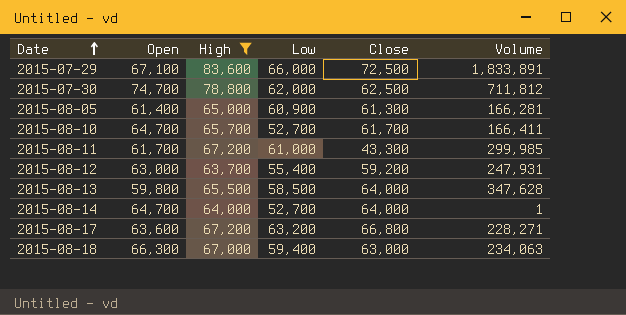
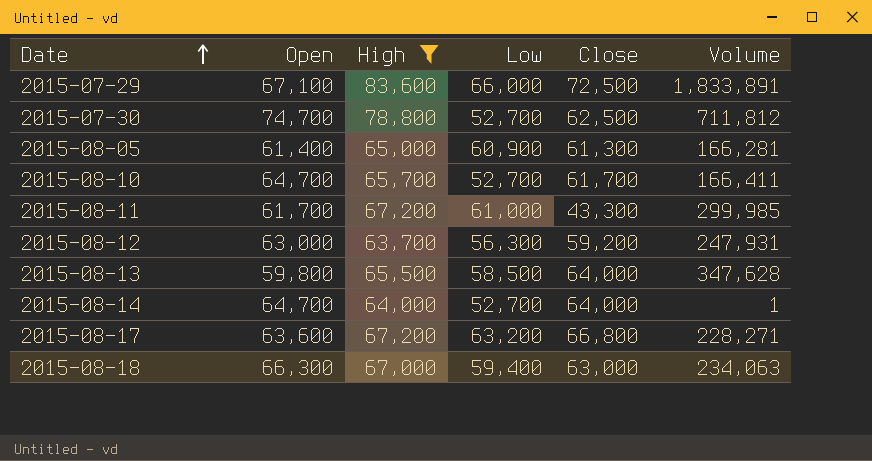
2015-07-30 | Low: 62,000 -> 52,700
2015-08-12 | Low: 55,400 -> 56,300

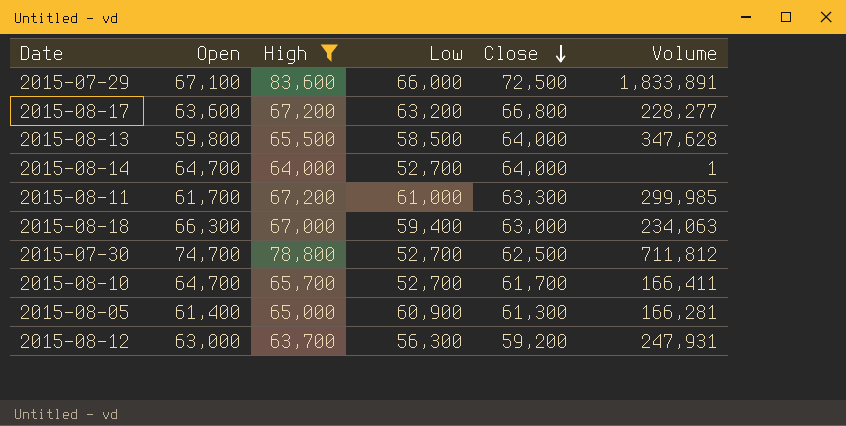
row order: Date ascending -> Close descending
2015-08-17 | Volume: 228,271 -> 228,277
2015-08-11 | Close: 43,300 -> 63,300

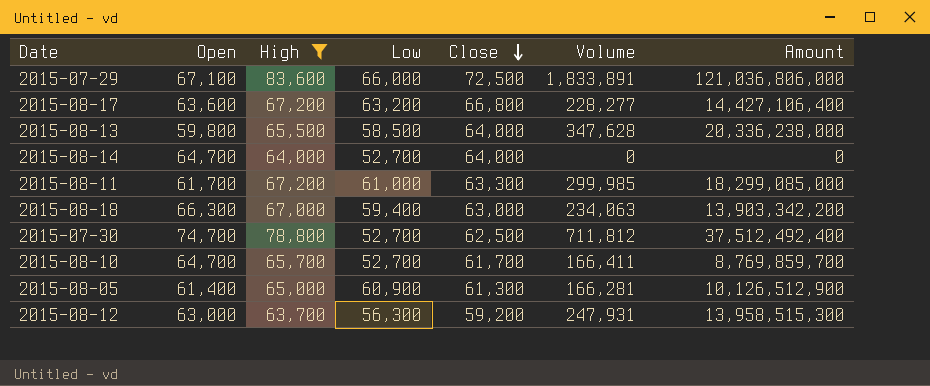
column Amount | formula: none -> [Low] * [Volume]
2015-08-14 | Volume: 1 -> 0

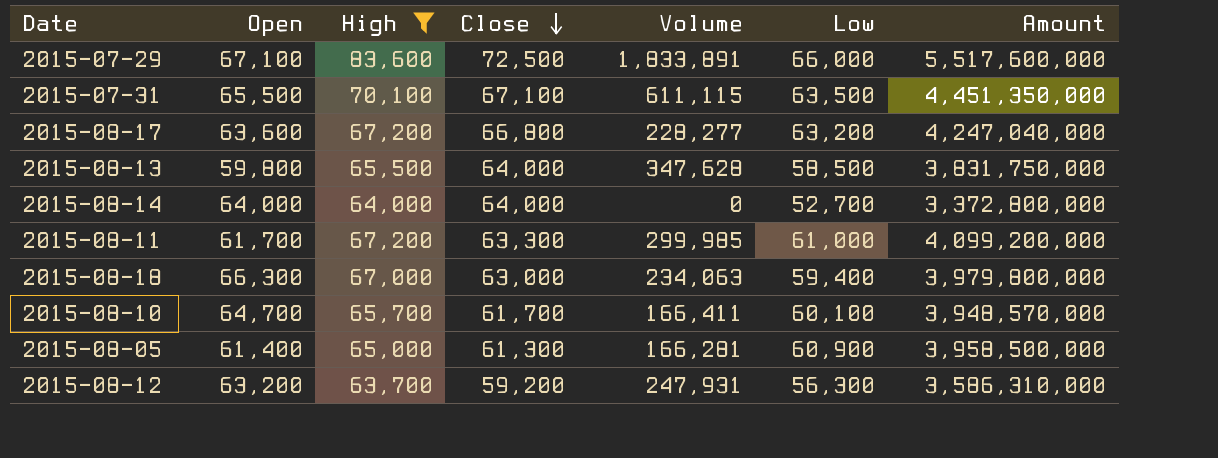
column Low | position: 4 -> 6
column Amount | formula: [Low] * [Volume] -> [High] * [Low]
row 2015-07-30: 74,700 | 78,800 | 52,700 | 62,500 | 711,812 | 37,512,492,400 -> none
row 2015-07-31: none -> 65,500 | 70,100 | 67,100 | 611,115 | 63,500 | 4,451,350,000
2015-08-14 | Open: 64,700 -> 64,000
2015-08-10 | Low: 52,700 -> 60,100
2015-08-12 | Open: 63,000 -> 63,200

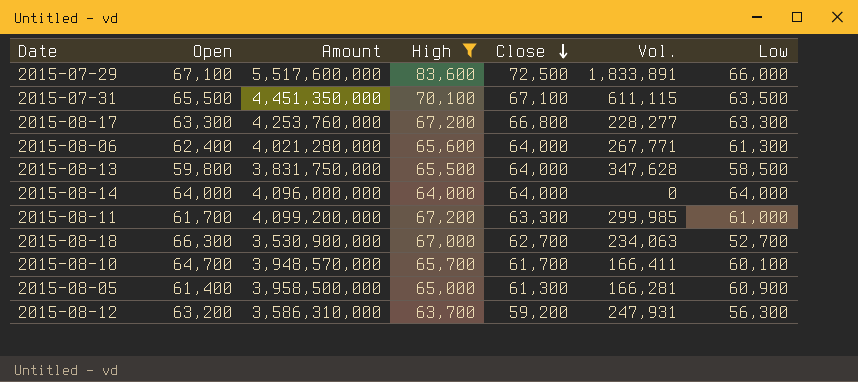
column Amount | position: 7 -> 3
column name: Volume -> Vol.
2015-08-17 | Open: 63,600 -> 63,300
2015-08-17 | Amount: 4,247,040,000 -> 4,253,760,000
2015-08-17 | Low: 63,200 -> 63,300
row 2015-08-06: none -> 62,400 | 4,021,280,000 | 65,600 | 64,000 | 267,771 | 61,300
2015-08-14 | Amount: 3,372,800,000 -> 4,096,000,000
2015-08-14 | Low: 52,700 -> 64,000
2015-08-18 | Amount: 3,979,800,000 -> 3,530,900,000
2015-08-18 | Close: 63,000 -> 62,700
2015-08-18 | Low: 59,400 -> 52,700

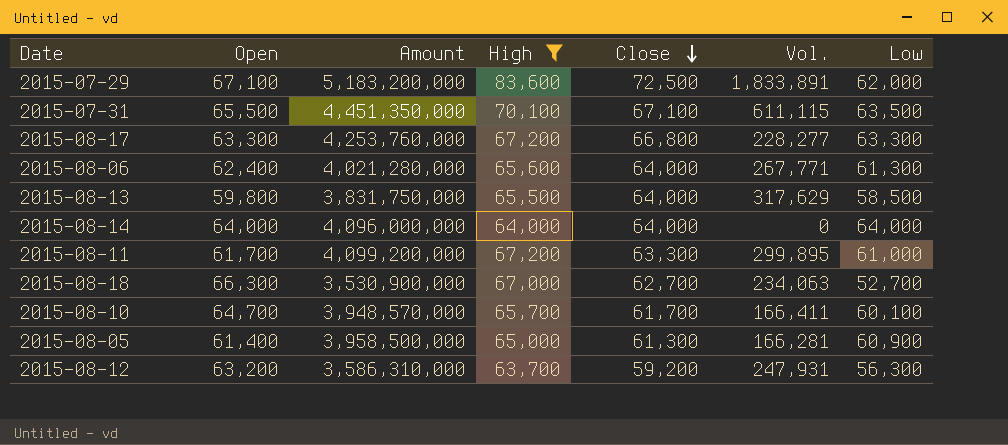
2015-07-29 | Amount: 5,517,600,000 -> 5,183,200,000
2015-07-29 | Low: 66,000 -> 62,000
2015-08-13 | Vol.: 347,628 -> 317,629
2015-08-11 | Vol.: 299,985 -> 299,895

